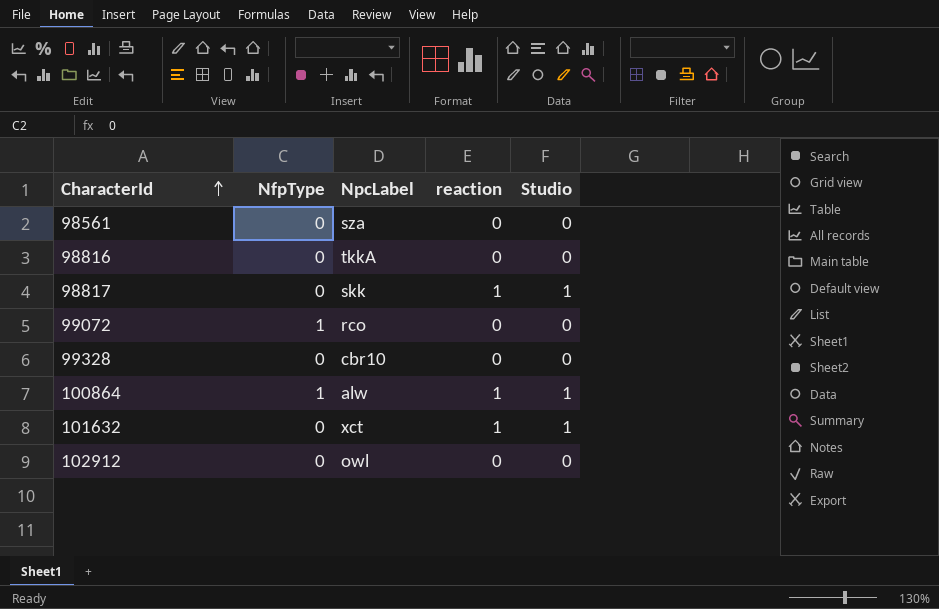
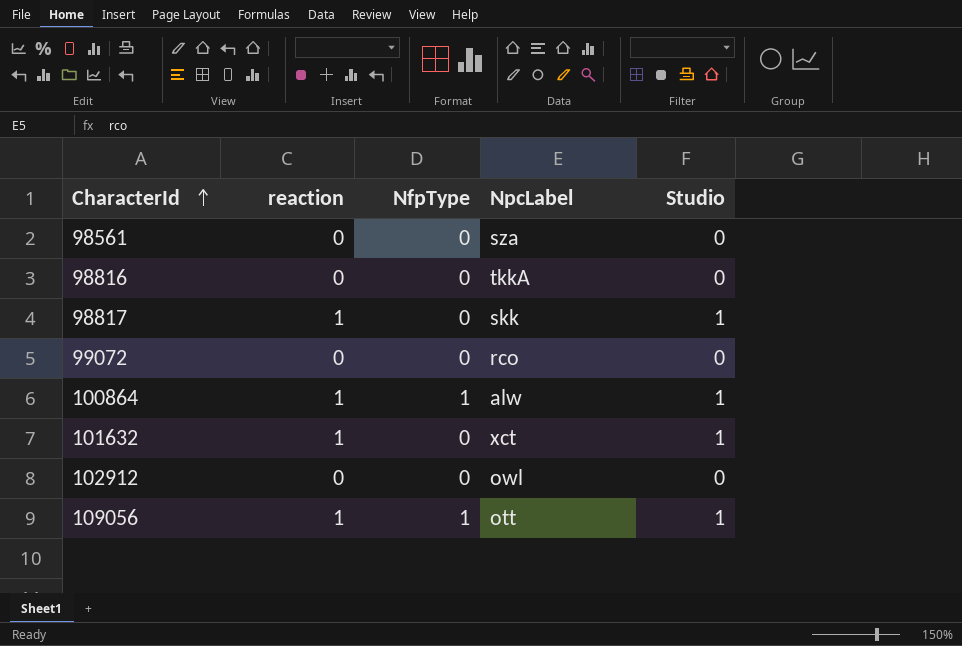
column reaction | position: 4 -> 2
row 99328: 0 | cbr10 | 0 | 0 -> none
99072 | NfpType: 1 -> 0
row 109056: none -> 1 | 1 | ott | 1

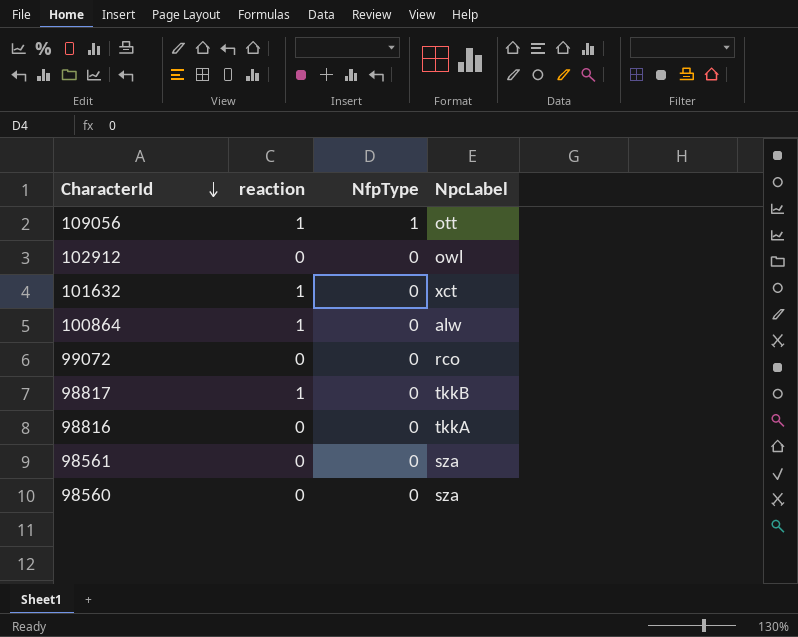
row order: CharacterId ascending -> CharacterId descending
column Studio | position: 5 -> none
100864 | NfpType: 1 -> 0
98817 | NpcLabel: skk -> tkkB
row 98560: none -> 0 | 0 | sza

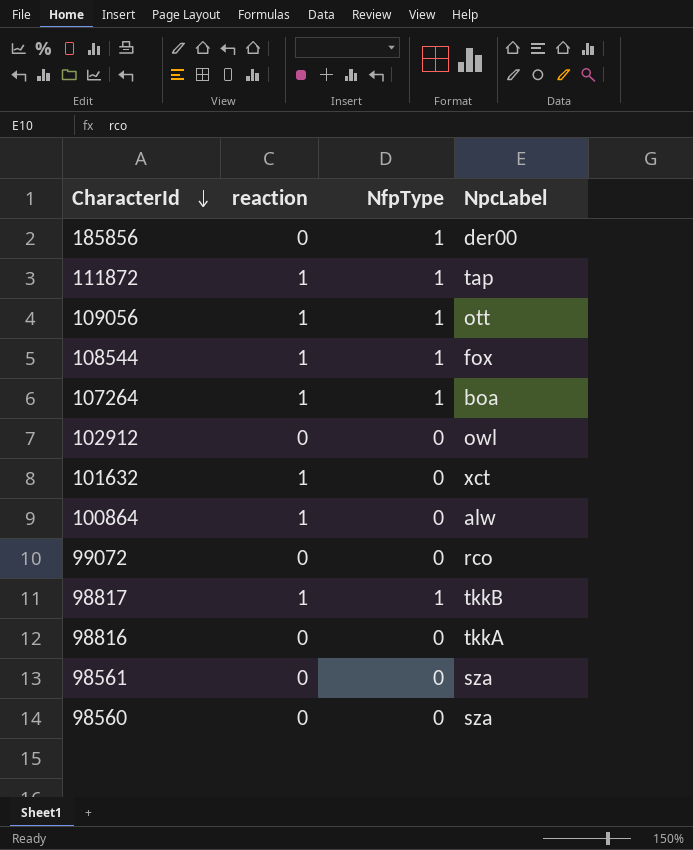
row 185856: none -> 0 | 1 | der00
row 111872: none -> 1 | 1 | tap
row 108544: none -> 1 | 1 | fox
row 107264: none -> 1 | 1 | boa
98817 | NfpType: 0 -> 1

